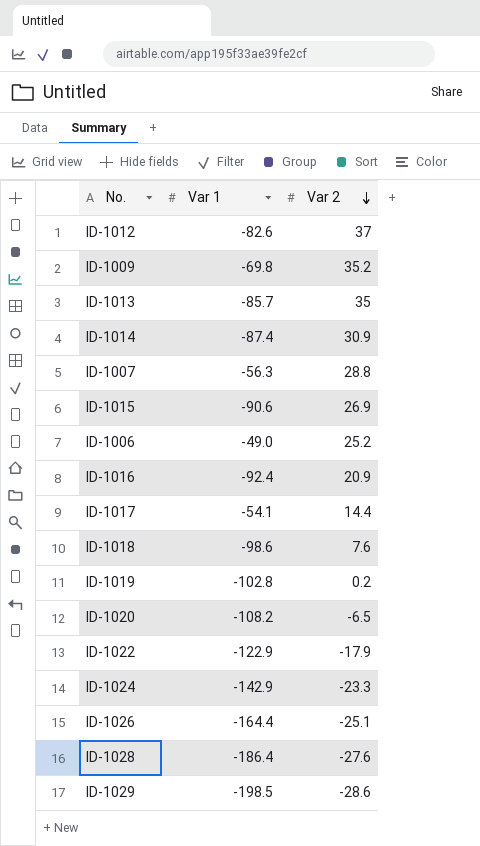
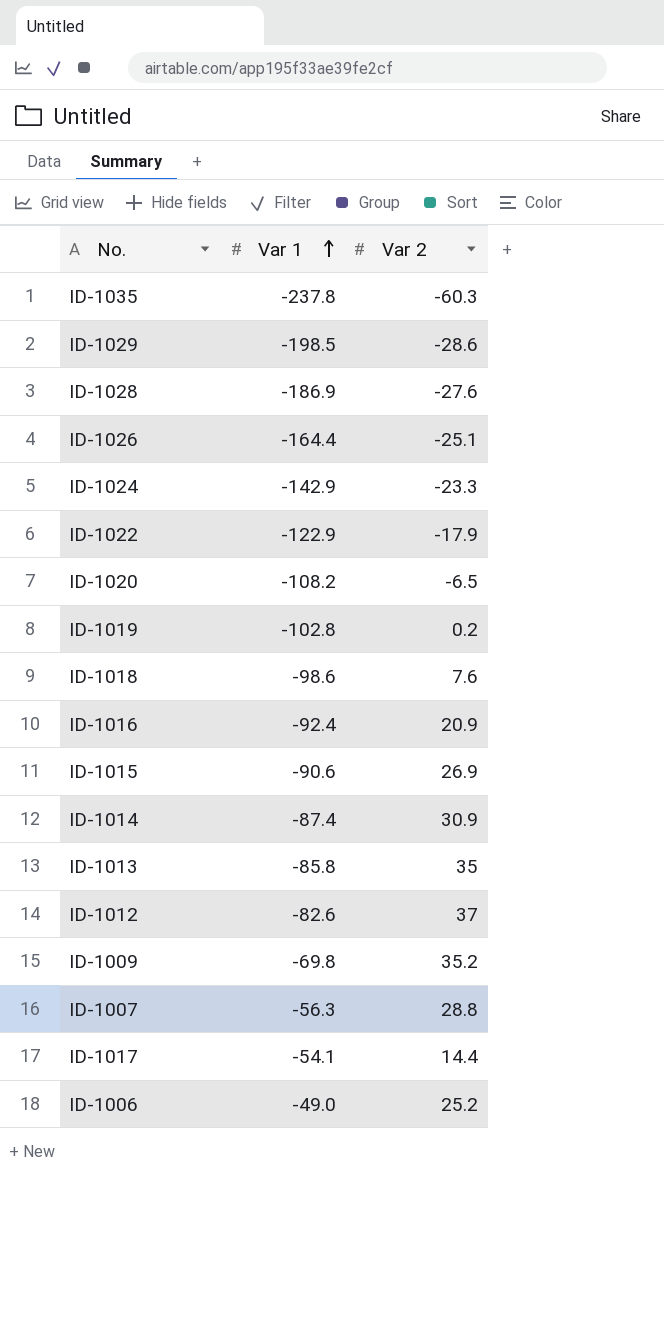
row order: Var 2 descending -> Var 1 ascending
row ID-1035: none -> -237.8 | -60.3
ID-1028 | Var 1: -186.4 -> -186.9
ID-1013 | Var 1: -85.7 -> -85.8

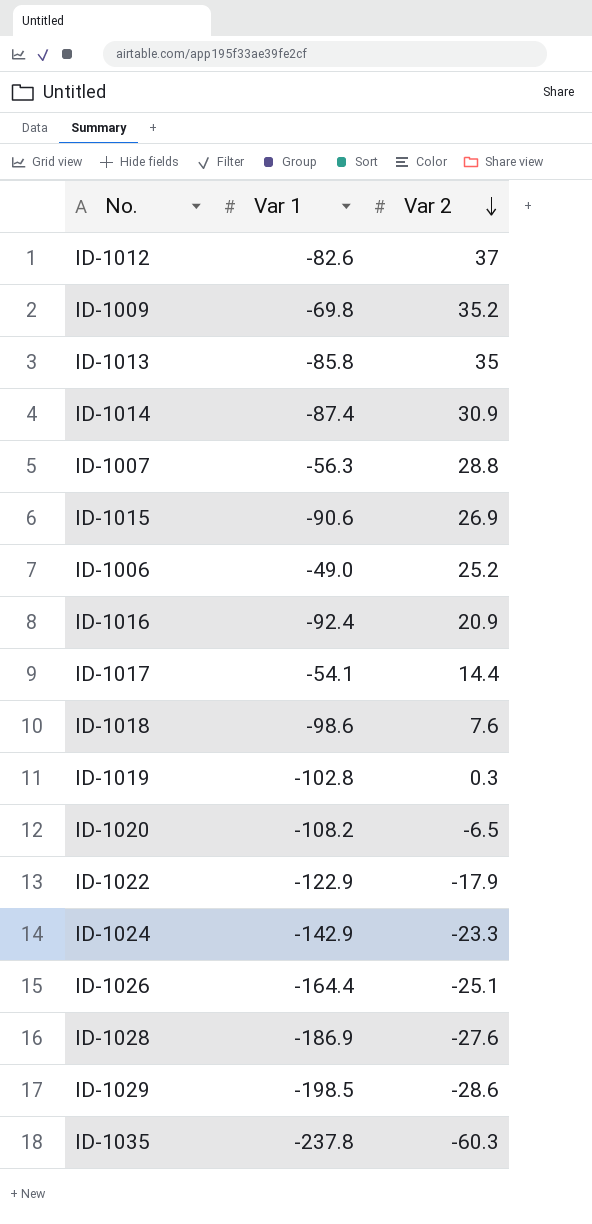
row order: Var 1 ascending -> Var 2 descending
ID-1019 | Var 2: 0.2 -> 0.3

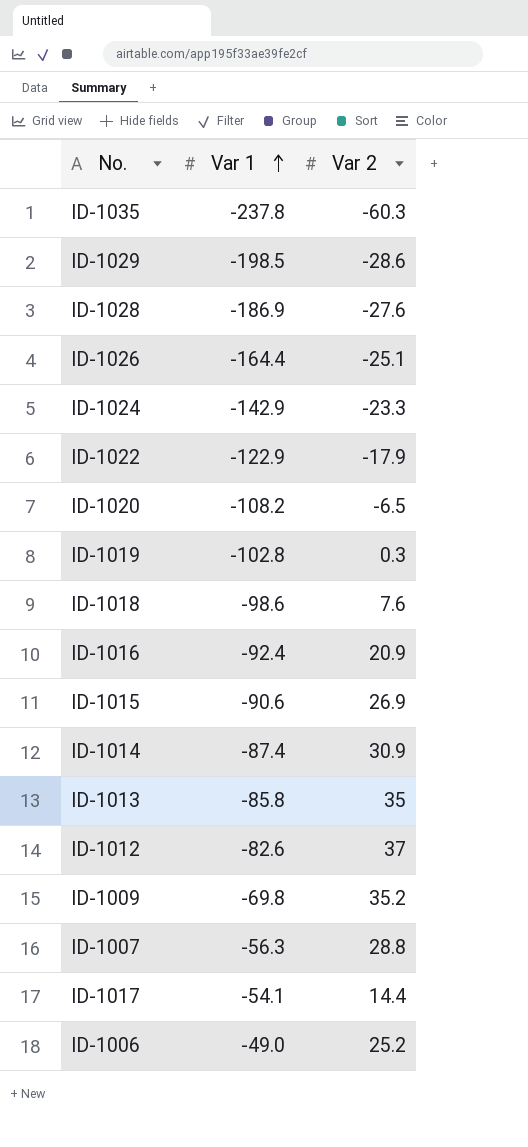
row order: Var 2 descending -> Var 1 ascending

